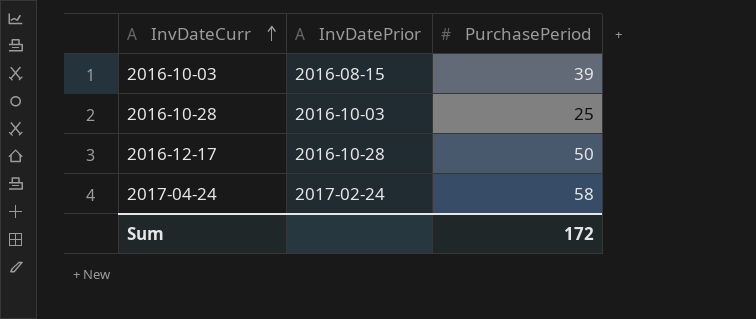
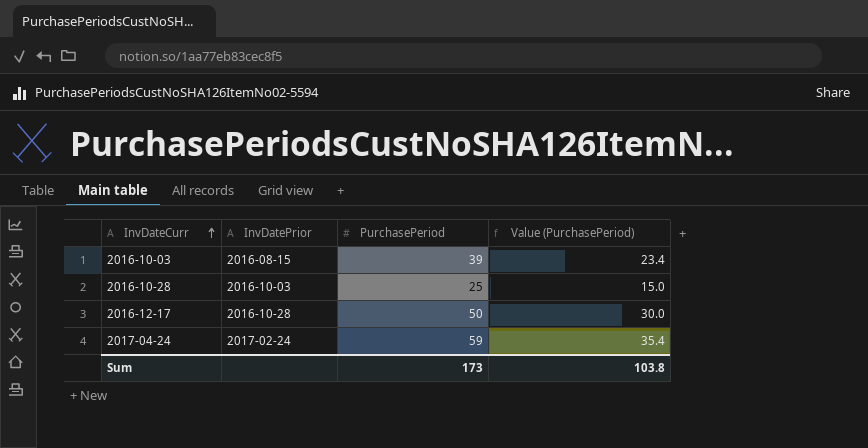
column Value (PurchasePeriod) | formula: none -> [PurchasePeriod] * 0.6
2017-04-24 | PurchasePeriod: 58 -> 59
Sum | PurchasePeriod: 172 -> 173

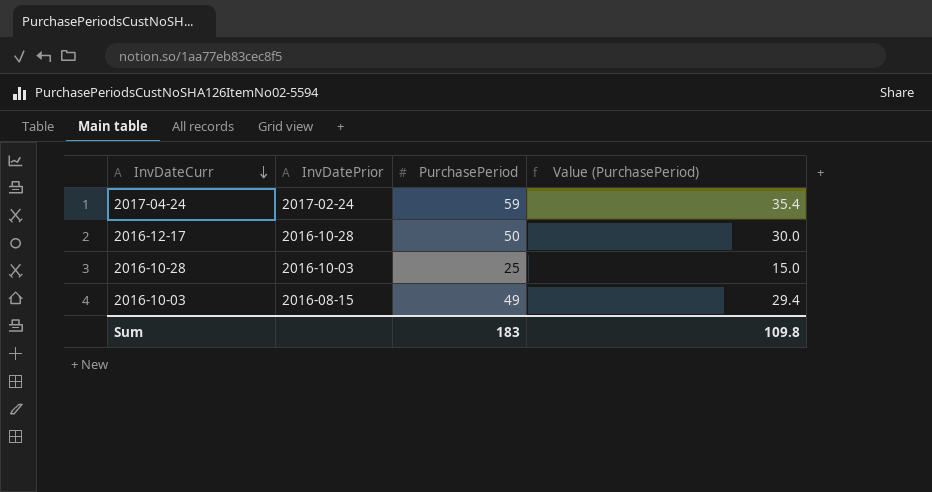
row order: InvDateCurr ascending -> InvDateCurr descending
2016-10-03 | PurchasePeriod: 39 -> 49
2016-10-03 | Value (PurchasePeriod): 23.4 -> 29.4
Sum | PurchasePeriod: 173 -> 183
Sum | Value (PurchasePeriod): 103.8 -> 109.8

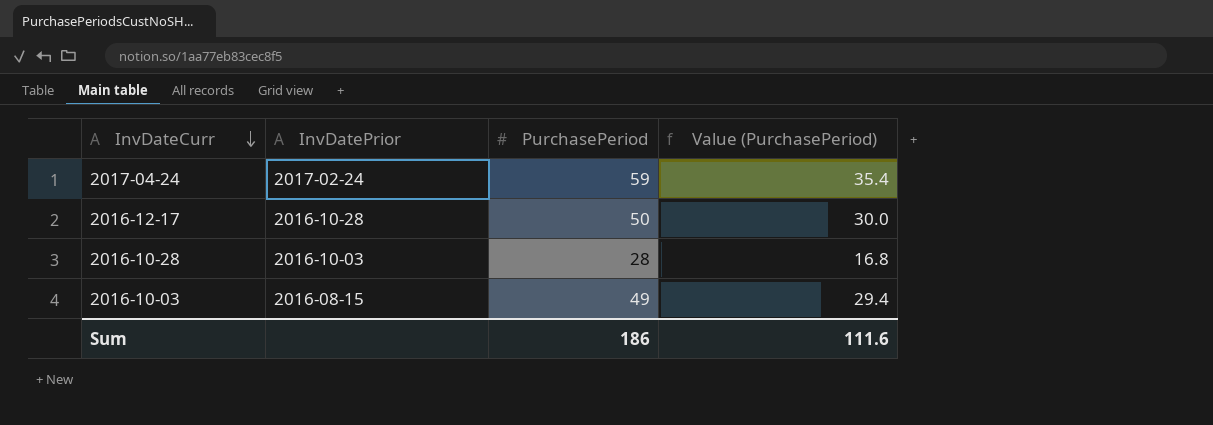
2016-10-28 | PurchasePeriod: 25 -> 28
2016-10-28 | Value (PurchasePeriod): 15.0 -> 16.8
Sum | PurchasePeriod: 183 -> 186
Sum | Value (PurchasePeriod): 109.8 -> 111.6

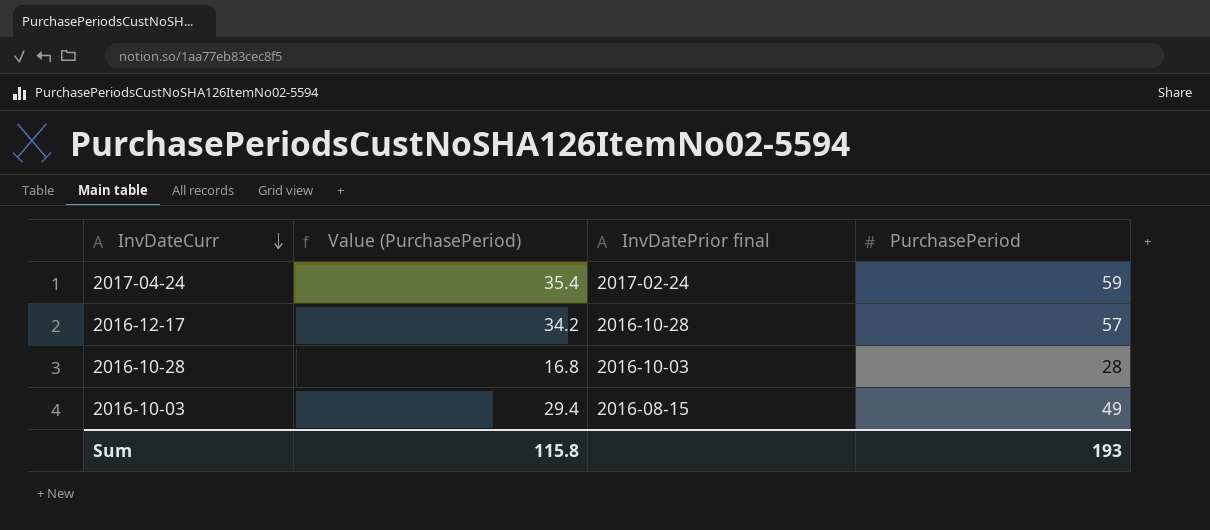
column Value (PurchasePeriod) | position: 4 -> 2
column name: InvDatePrior -> InvDatePrior final
2016-12-17 | Value (PurchasePeriod): 30.0 -> 34.2
2016-12-17 | PurchasePeriod: 50 -> 57
Sum | Value (PurchasePeriod): 111.6 -> 115.8
Sum | PurchasePeriod: 186 -> 193

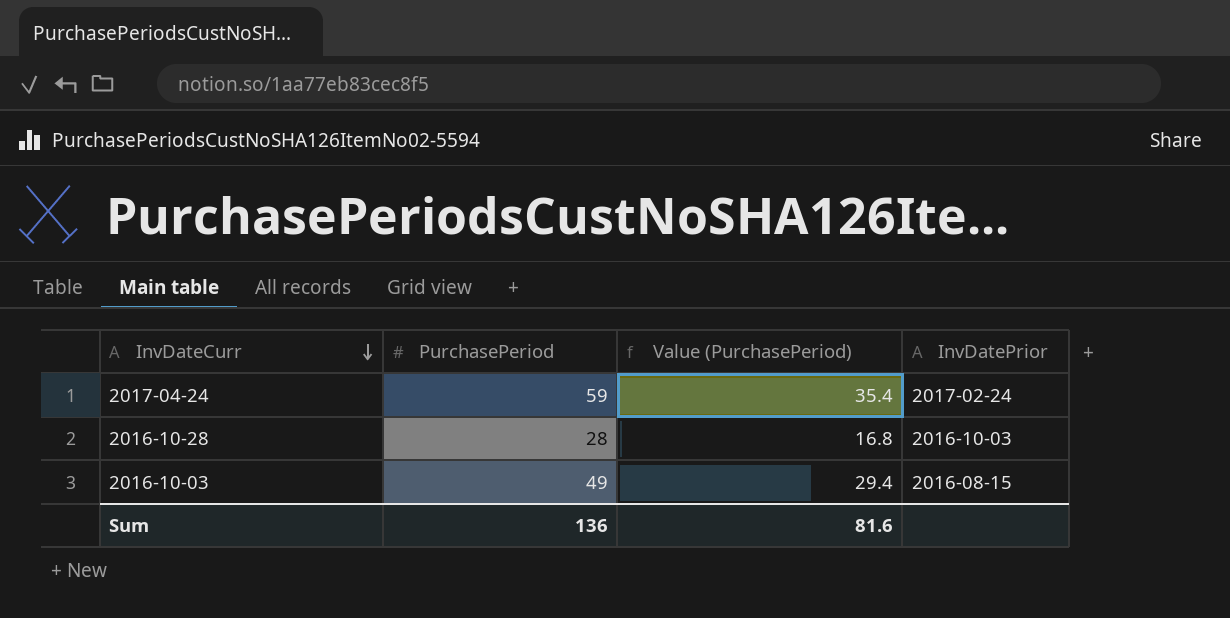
column PurchasePeriod | position: 4 -> 2
column name: InvDatePrior final -> InvDatePrior
row 2016-12-17: 34.2 | 2016-10-28 | 57 -> none
Sum | PurchasePeriod: 193 -> 136
Sum | Value (PurchasePeriod): 115.8 -> 81.6

